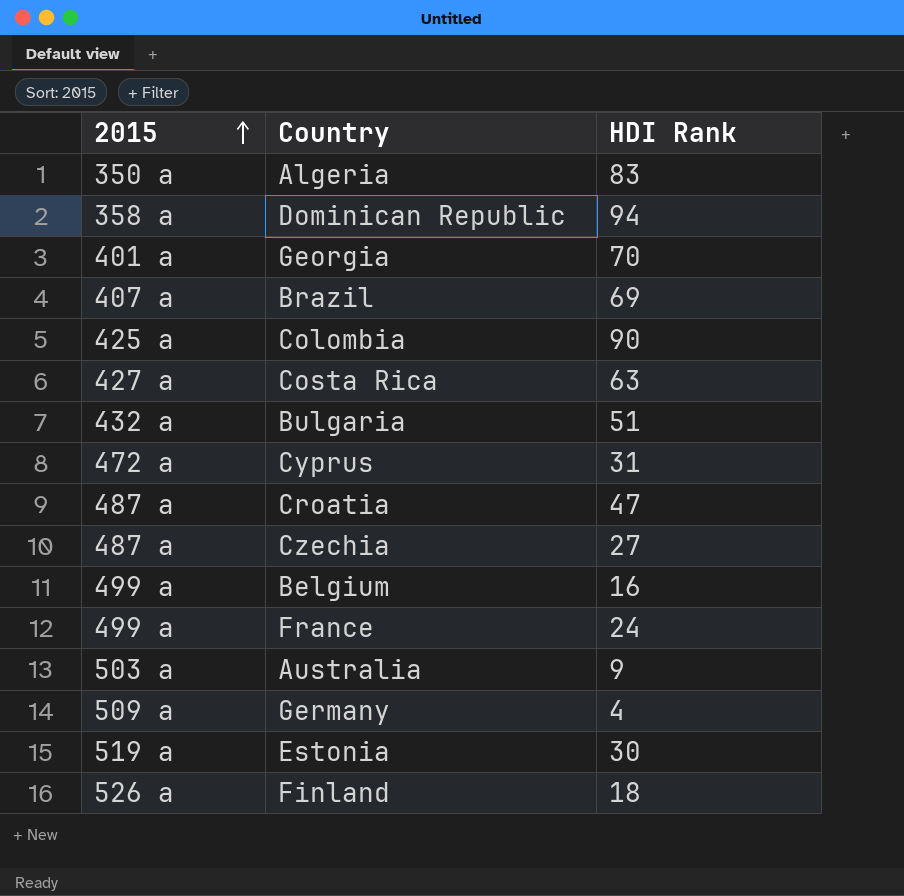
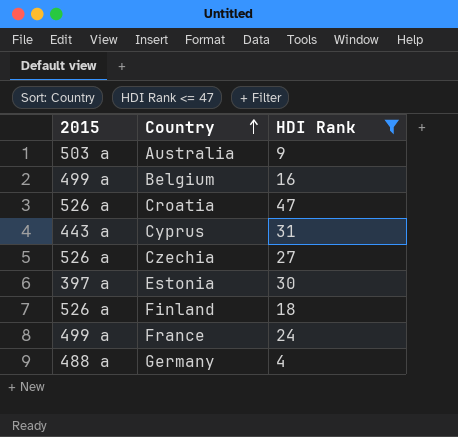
filter: none -> HDI Rank <= 47
row order: 2015 ascending -> Country ascending
Croatia | 2015: 487 a -> 526 a
Cyprus | 2015: 472 a -> 443 a
Czechia | 2015: 487 a -> 526 a
Estonia | 2015: 519 a -> 397 a
Germany | 2015: 509 a -> 488 a

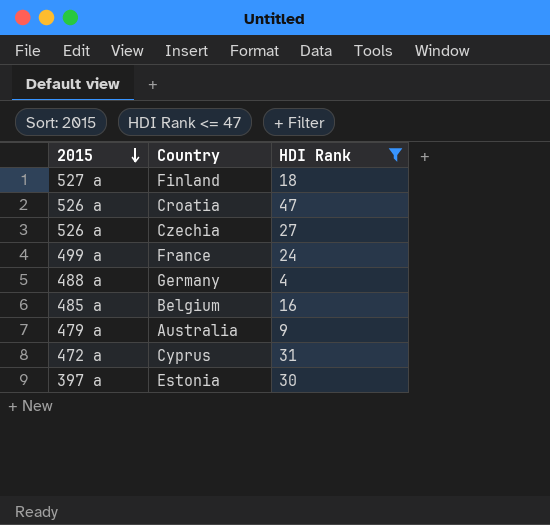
row order: Country ascending -> 2015 descending
Finland | 2015: 526 a -> 527 a
Belgium | 2015: 499 a -> 485 a
Australia | 2015: 503 a -> 479 a
Cyprus | 2015: 443 a -> 472 a

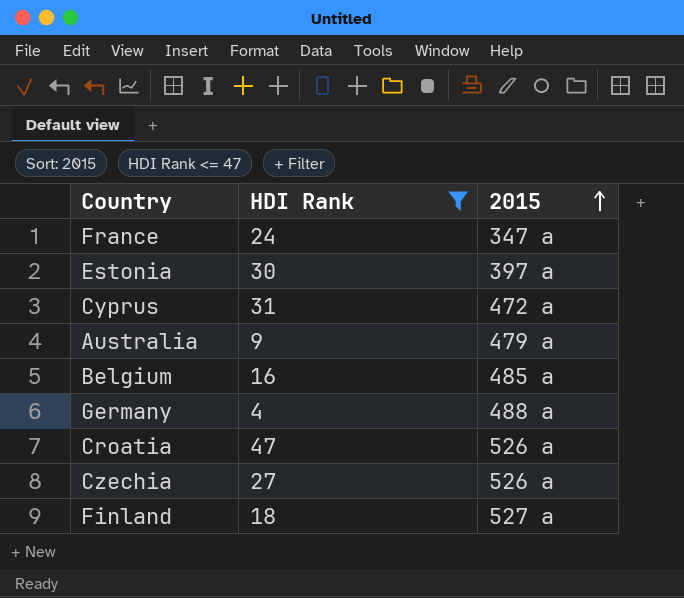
row order: 2015 descending -> 2015 ascending
column 2015 | position: 1 -> 3
France | 2015: 499 a -> 347 a

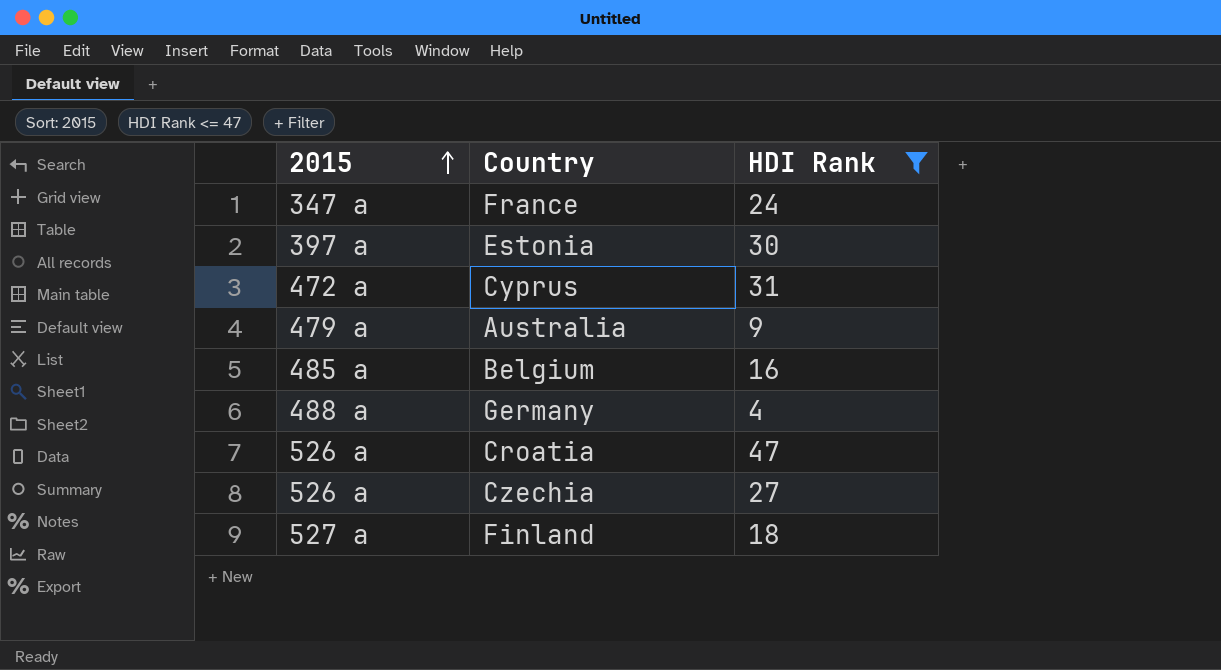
column 2015 | position: 3 -> 1

